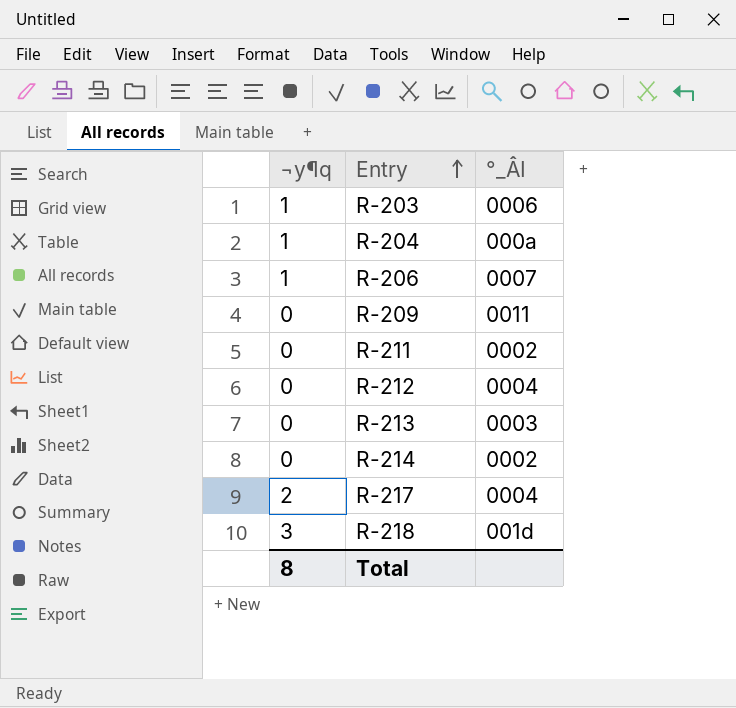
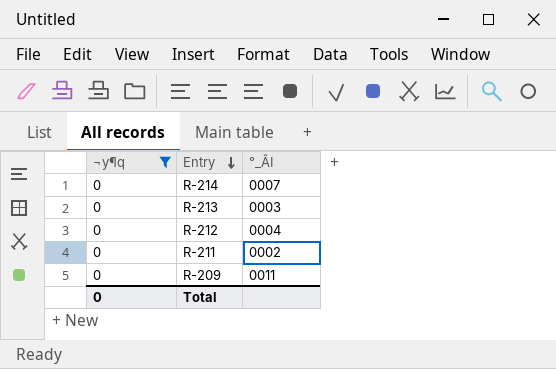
filter: none -> ¬y¶q = 0
row order: Entry ascending -> Entry descending
R-214 | °_ÂI: 0002 -> 0007
Total | ¬y¶q: 8 -> 0

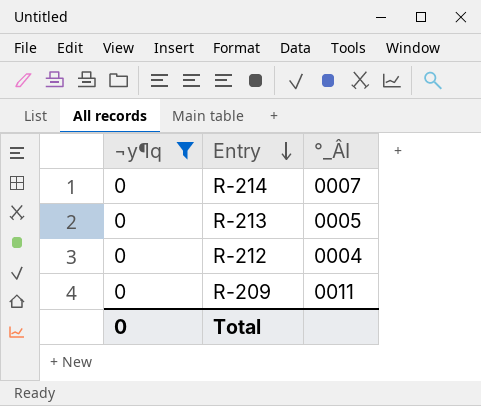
row R-211: 0 | 0002 -> none
R-213 | °_ÂI: 0003 -> 0005

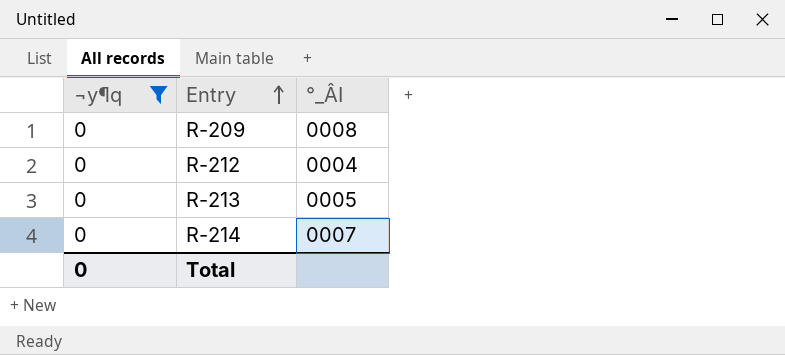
row order: Entry descending -> Entry ascending
R-209 | °_ÂI: 0011 -> 0008

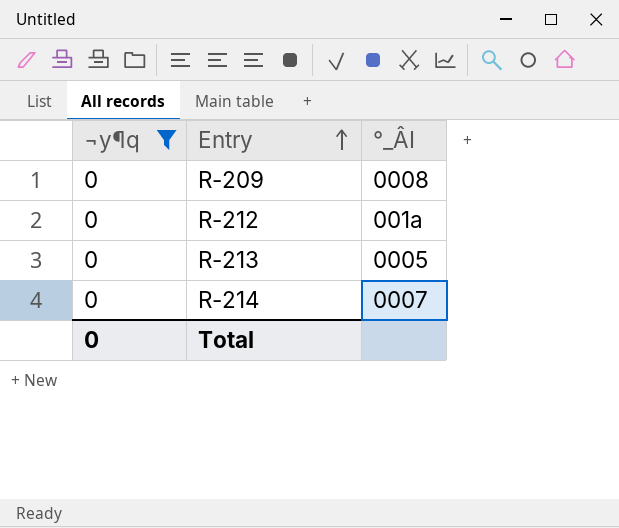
R-212 | °_ÂI: 0004 -> 001a

